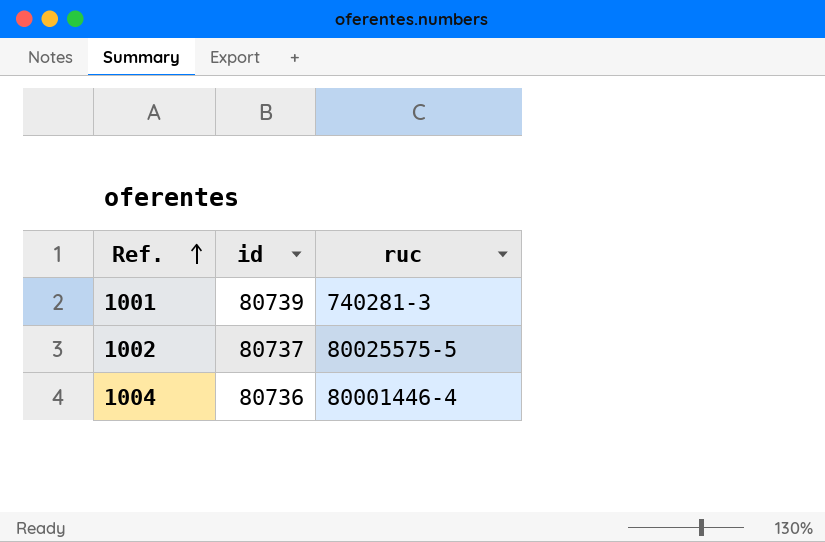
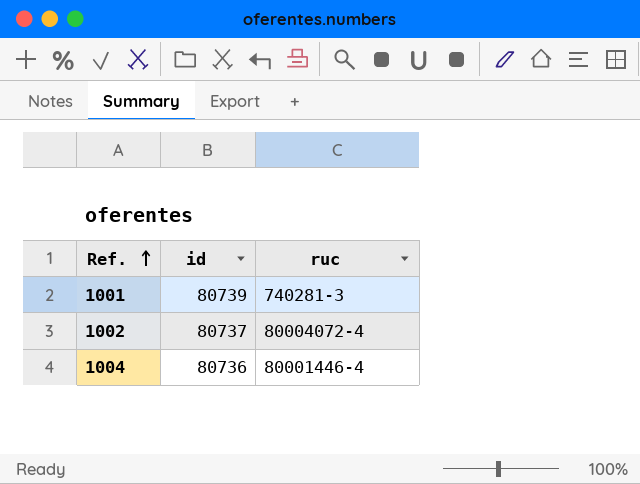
1002 | ruc: 80025575-5 -> 80004072-4

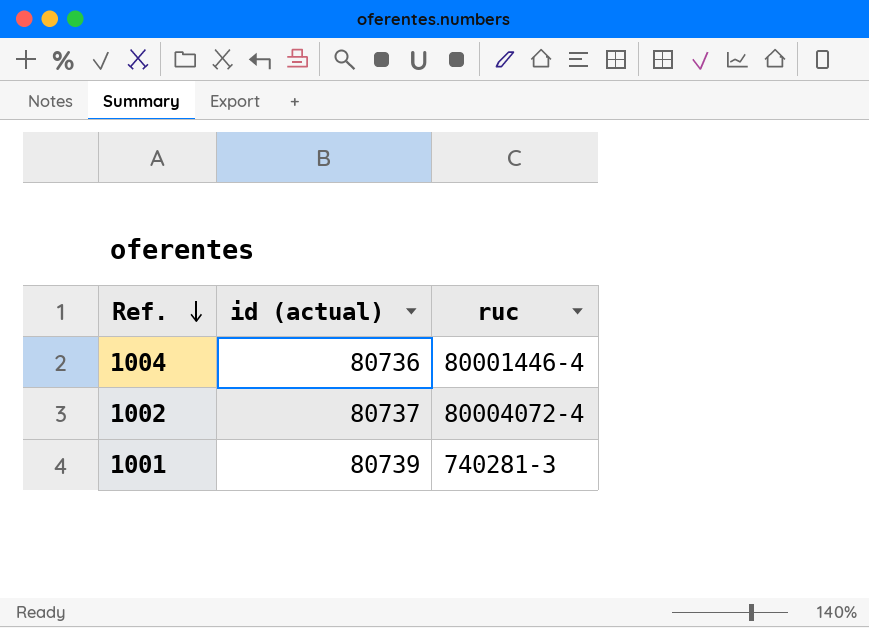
row order: Ref. ascending -> Ref. descending
column name: id -> id (actual)

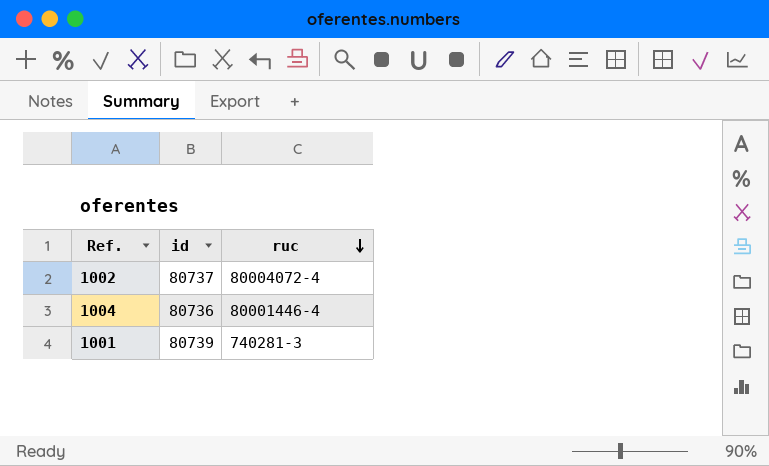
row order: Ref. descending -> ruc descending
column name: id (actual) -> id

